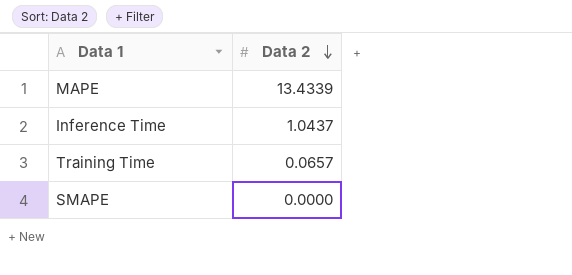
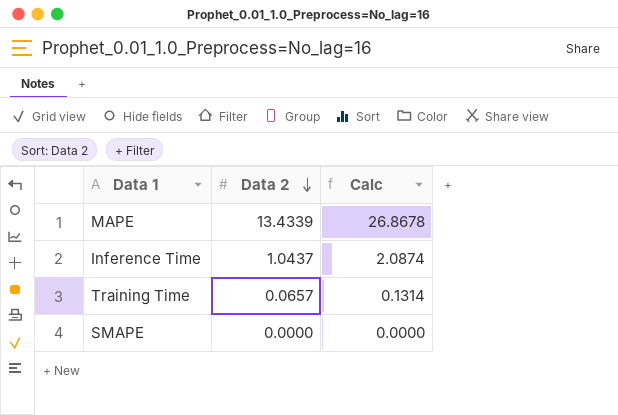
column Calc | formula: none -> [Data 2] * 2

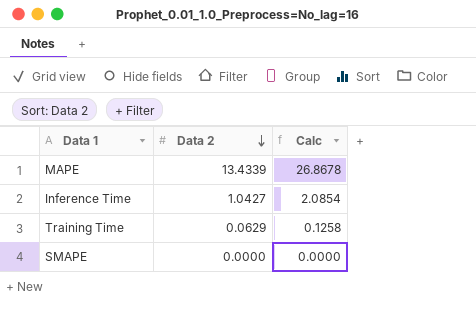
Inference Time | Data 2: 1.0437 -> 1.0427
Inference Time | Calc: 2.0874 -> 2.0854
Training Time | Data 2: 0.0657 -> 0.0629
Training Time | Calc: 0.1314 -> 0.1258

